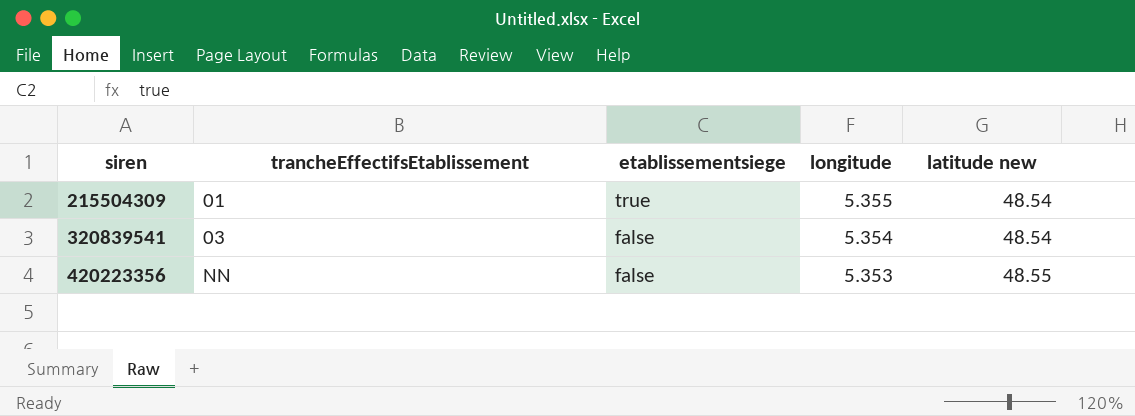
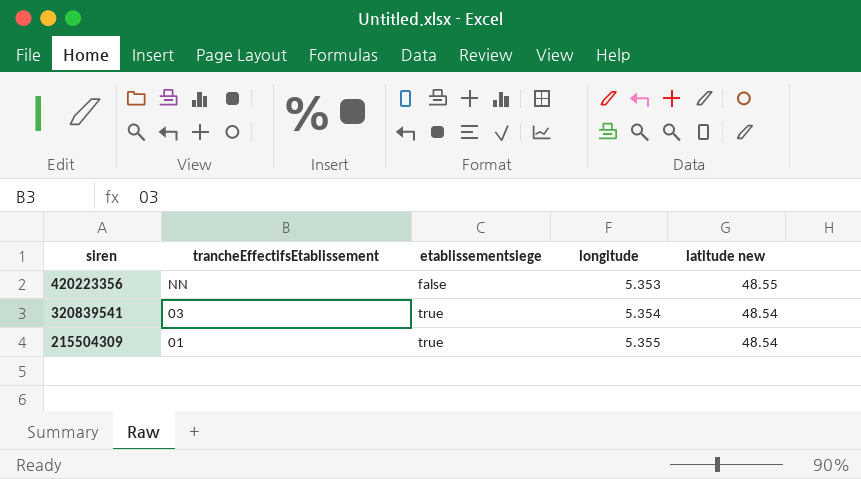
row order: siren ascending -> siren descending
320839541 | etablissementsiege: false -> true

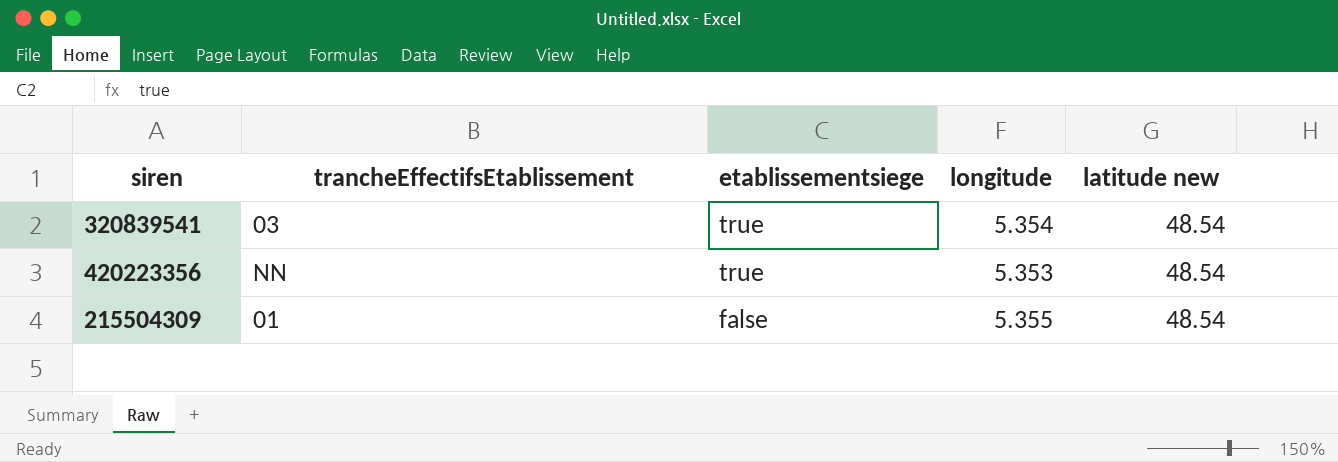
row order: siren descending -> etablissementsiege descending
420223356 | etablissementsiege: false -> true
420223356 | latitude new: 48.55 -> 48.54
215504309 | etablissementsiege: true -> false

